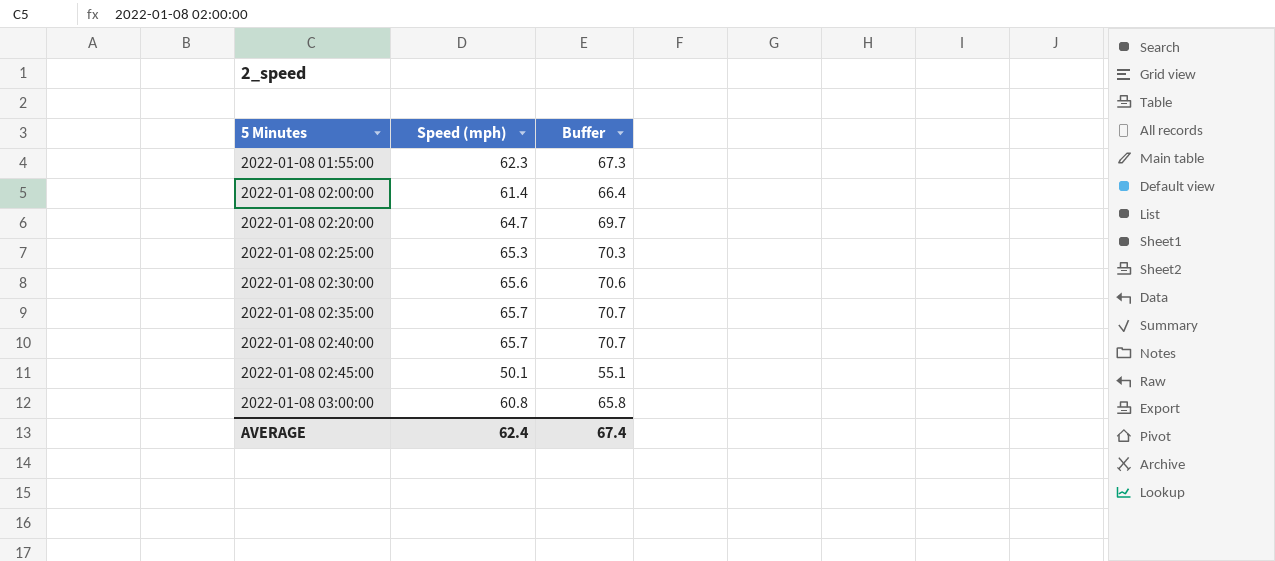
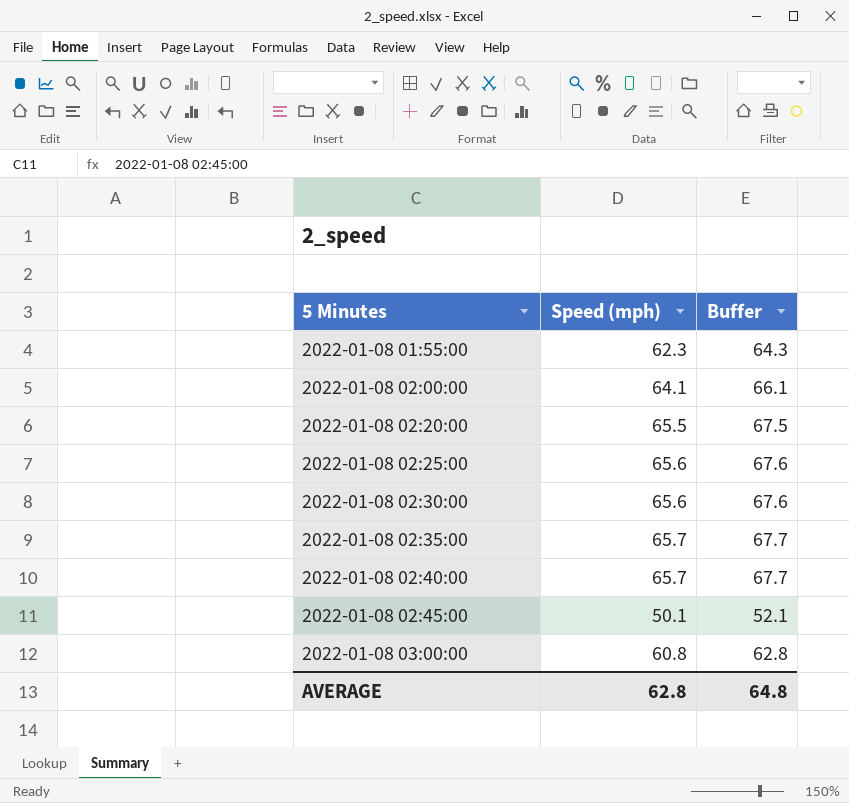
column Buffer | formula: [Speed (mph)] + 5 -> [Speed (mph)] + 2
2022-01-08 02:00:00 | Speed (mph): 61.4 -> 64.1
2022-01-08 02:20:00 | Speed (mph): 64.7 -> 65.5
2022-01-08 02:25:00 | Speed (mph): 65.3 -> 65.6
AVERAGE | Speed (mph): 62.4 -> 62.8
AVERAGE | Buffer: 67.4 -> 64.8

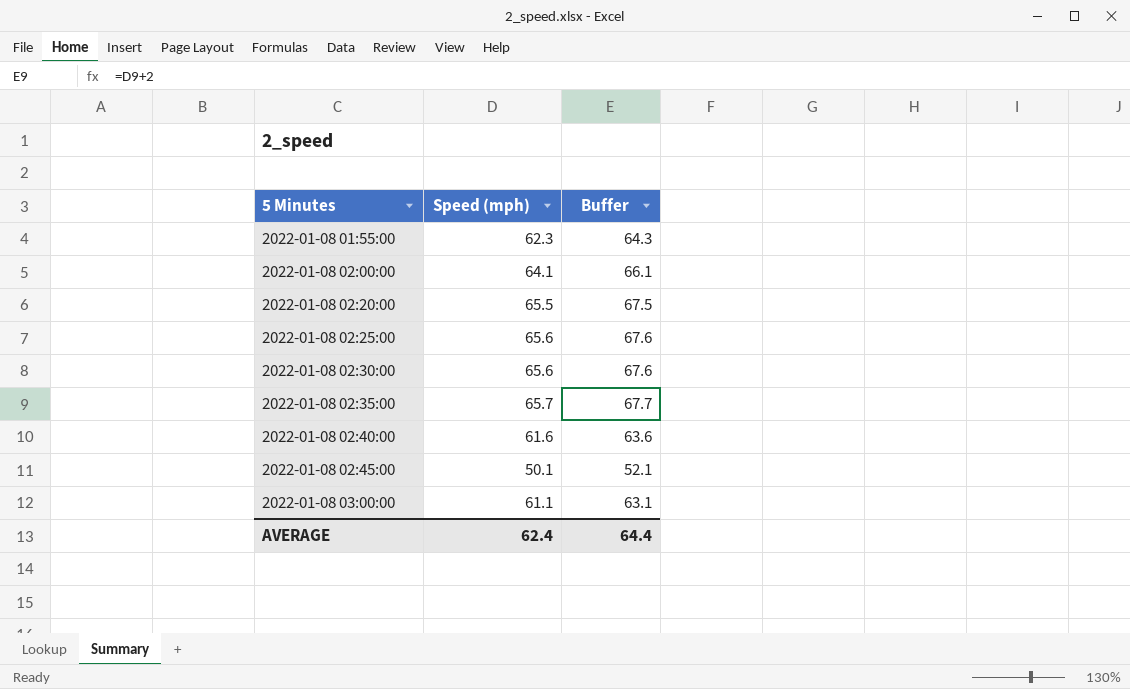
2022-01-08 02:40:00 | Speed (mph): 65.7 -> 61.6
2022-01-08 02:40:00 | Buffer: 67.7 -> 63.6
2022-01-08 03:00:00 | Speed (mph): 60.8 -> 61.1
2022-01-08 03:00:00 | Buffer: 62.8 -> 63.1
AVERAGE | Speed (mph): 62.8 -> 62.4
AVERAGE | Buffer: 64.8 -> 64.4

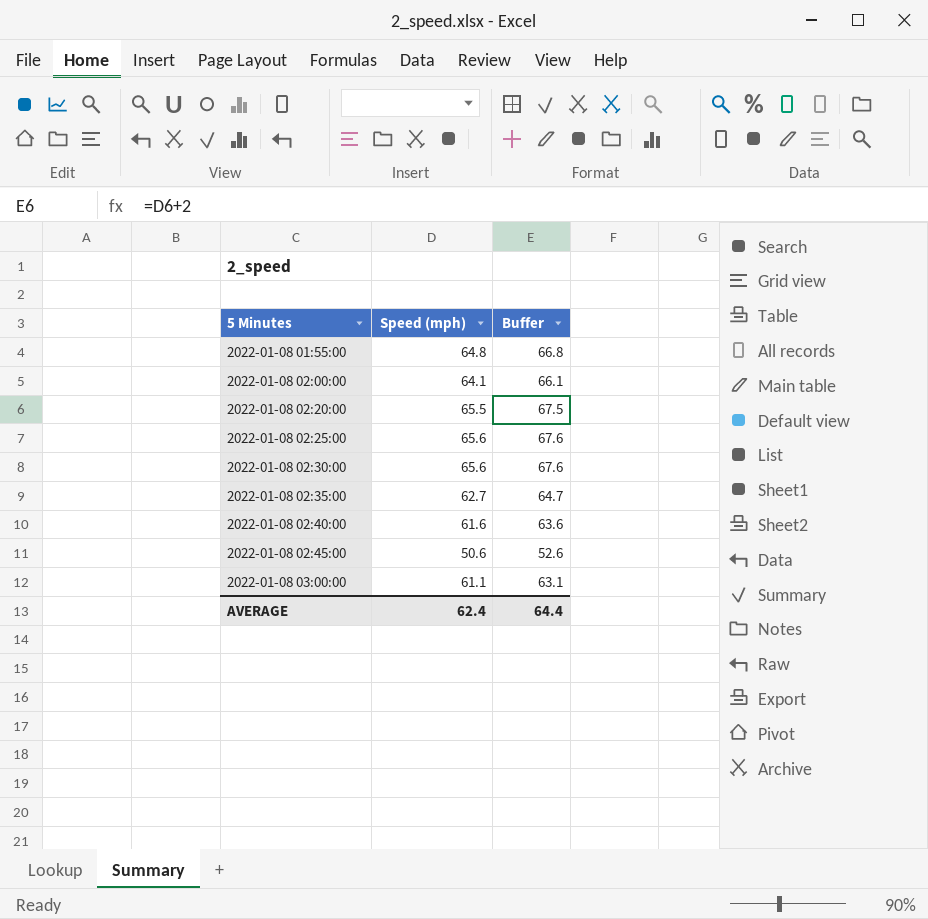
2022-01-08 01:55:00 | Speed (mph): 62.3 -> 64.8
2022-01-08 01:55:00 | Buffer: 64.3 -> 66.8
2022-01-08 02:35:00 | Speed (mph): 65.7 -> 62.7
2022-01-08 02:35:00 | Buffer: 67.7 -> 64.7
2022-01-08 02:45:00 | Speed (mph): 50.1 -> 50.6
2022-01-08 02:45:00 | Buffer: 52.1 -> 52.6

